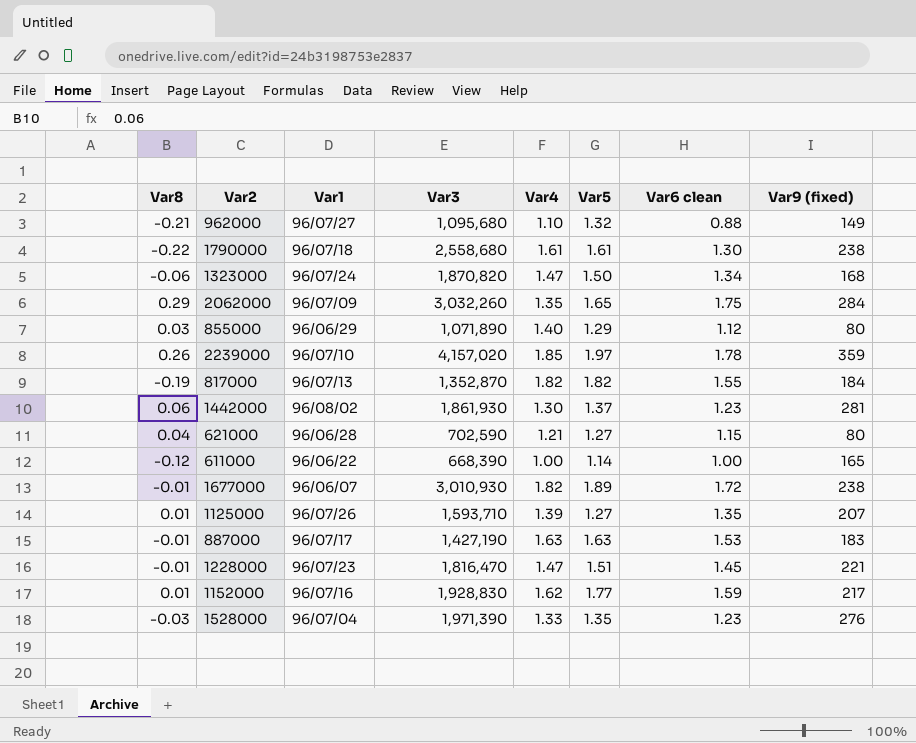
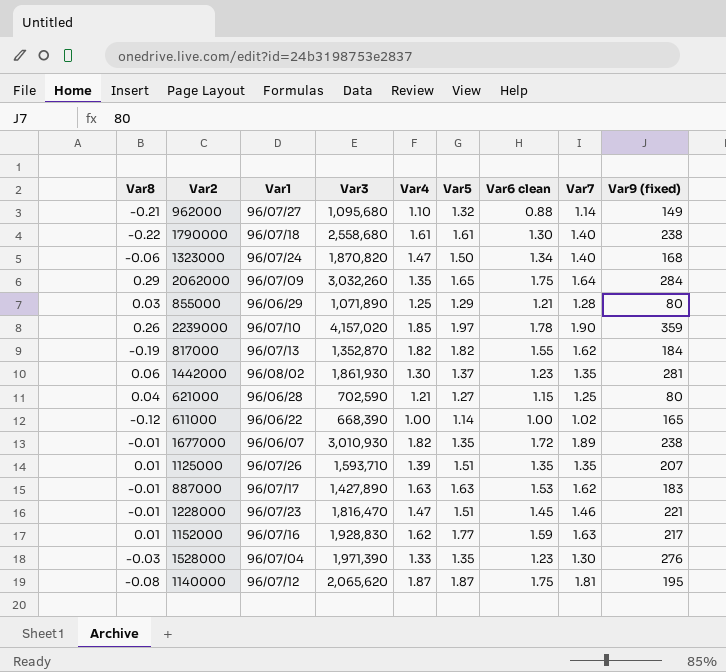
column Var7 | position: none -> 8
855000 | Var4: 1.40 -> 1.25
855000 | Var6 clean: 1.12 -> 1.21
1677000 | Var5: 1.89 -> 1.35
1125000 | Var5: 1.27 -> 1.51
887000 | Var3: 1,427,190 -> 1,427,890
row 1140000: none -> -0.08 | 96/07/12 | 2,065,620 | 1.87 | 1.87 | 1.75 | 1.81 | 195

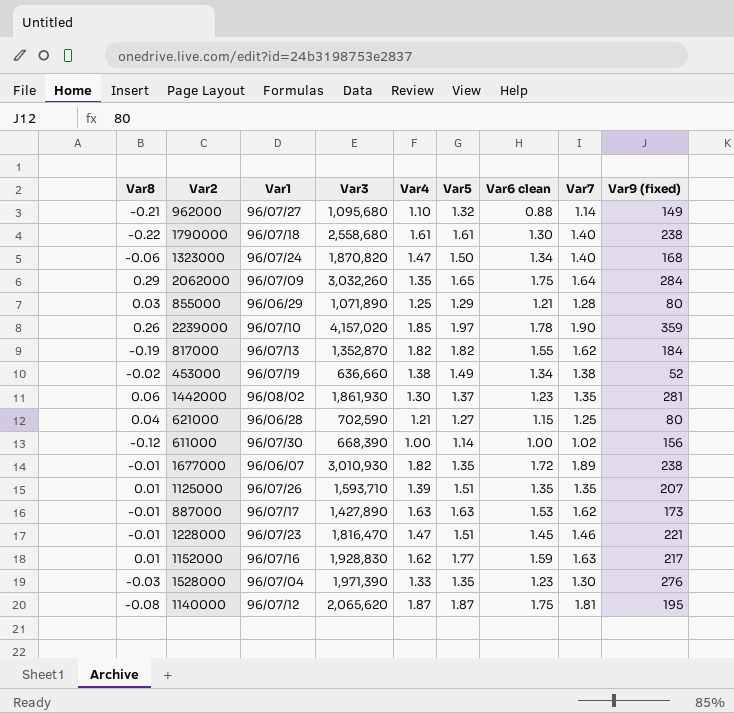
row 453000: none -> -0.02 | 96/07/19 | 636,660 | 1.38 | 1.49 | 1.34 | 1.38 | 52
611000 | Var1: 96/06/22 -> 96/07/30
611000 | Var9 (fixed): 165 -> 156
887000 | Var9 (fixed): 183 -> 173

